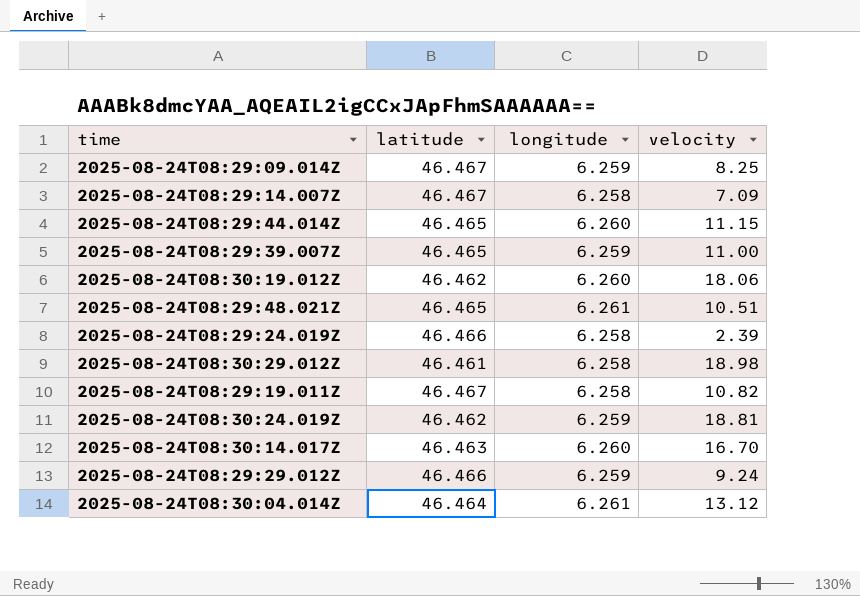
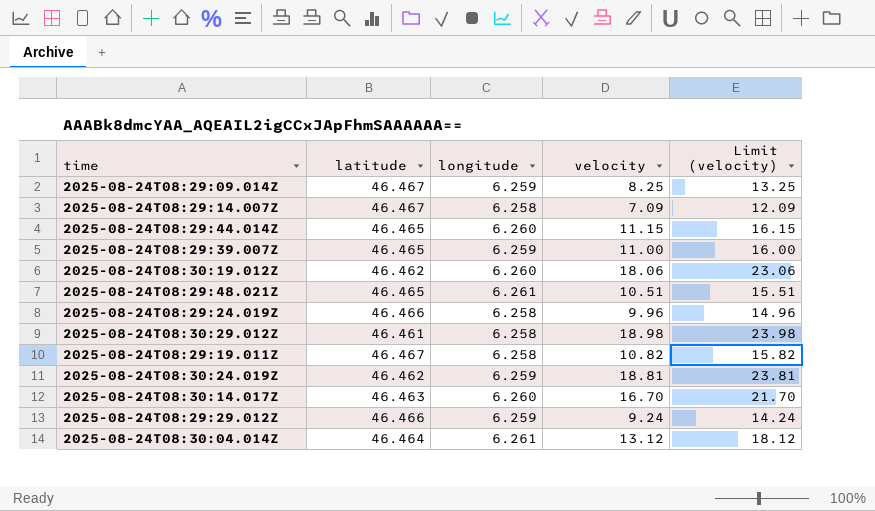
column Limit (velocity) | formula: none -> [velocity] + 5
2025-08-24T08:29:24.019Z | velocity: 2.39 -> 9.96

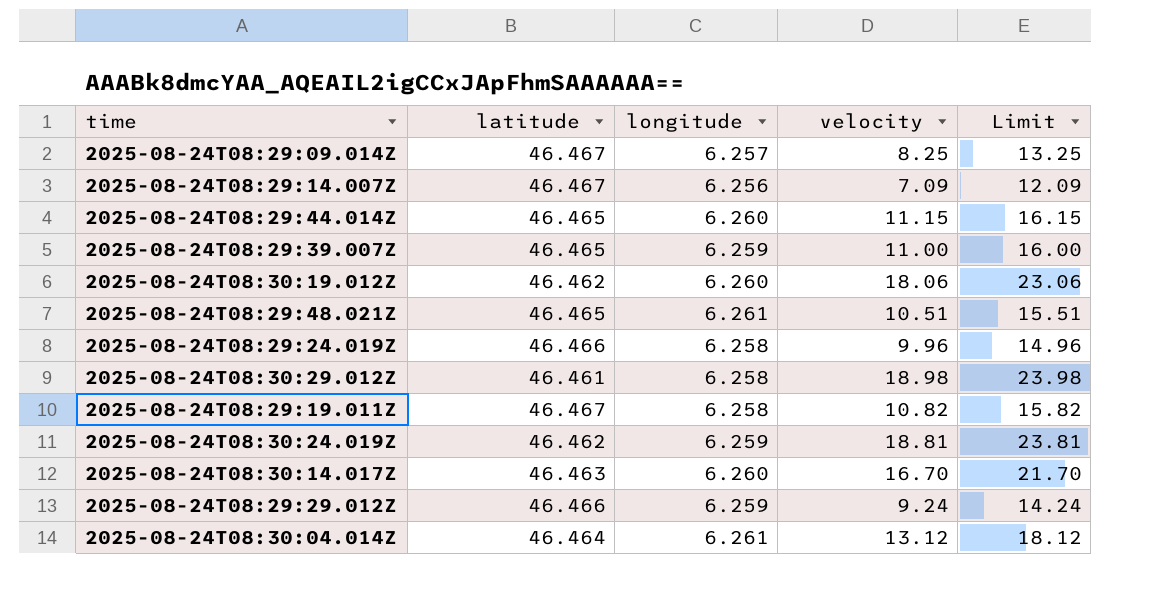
column name: Limit (velocity) -> Limit
2025-08-24T08:29:09.014Z | longitude: 6.259 -> 6.257
2025-08-24T08:29:14.007Z | longitude: 6.258 -> 6.256

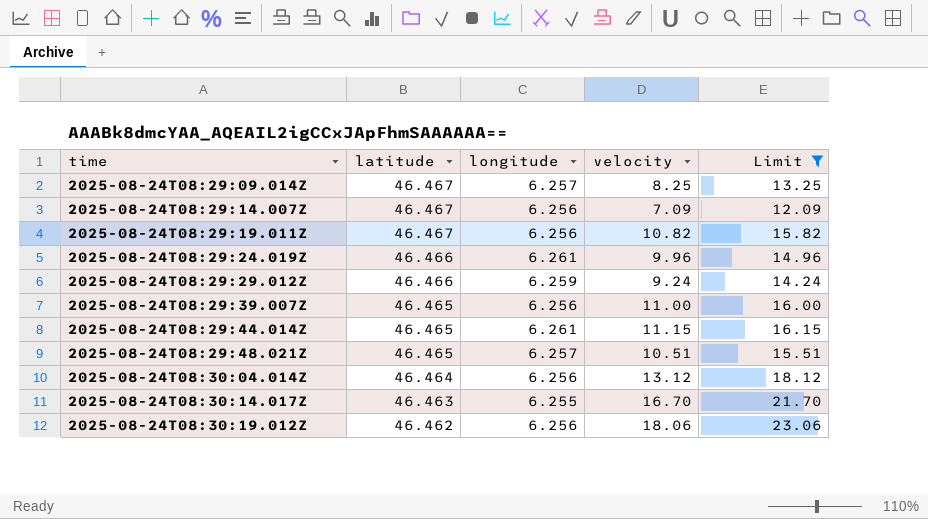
filter: none -> Limit <= 23.06
row order: none -> time ascending
2025-08-24T08:29:19.011Z | longitude: 6.258 -> 6.256
2025-08-24T08:29:24.019Z | longitude: 6.258 -> 6.261
2025-08-24T08:29:39.007Z | longitude: 6.259 -> 6.256
2025-08-24T08:29:44.014Z | longitude: 6.260 -> 6.261
2025-08-24T08:29:48.021Z | longitude: 6.261 -> 6.257
2025-08-24T08:30:04.014Z | longitude: 6.261 -> 6.256
2025-08-24T08:30:14.017Z | longitude: 6.260 -> 6.255
2025-08-24T08:30:19.012Z | longitude: 6.260 -> 6.256

